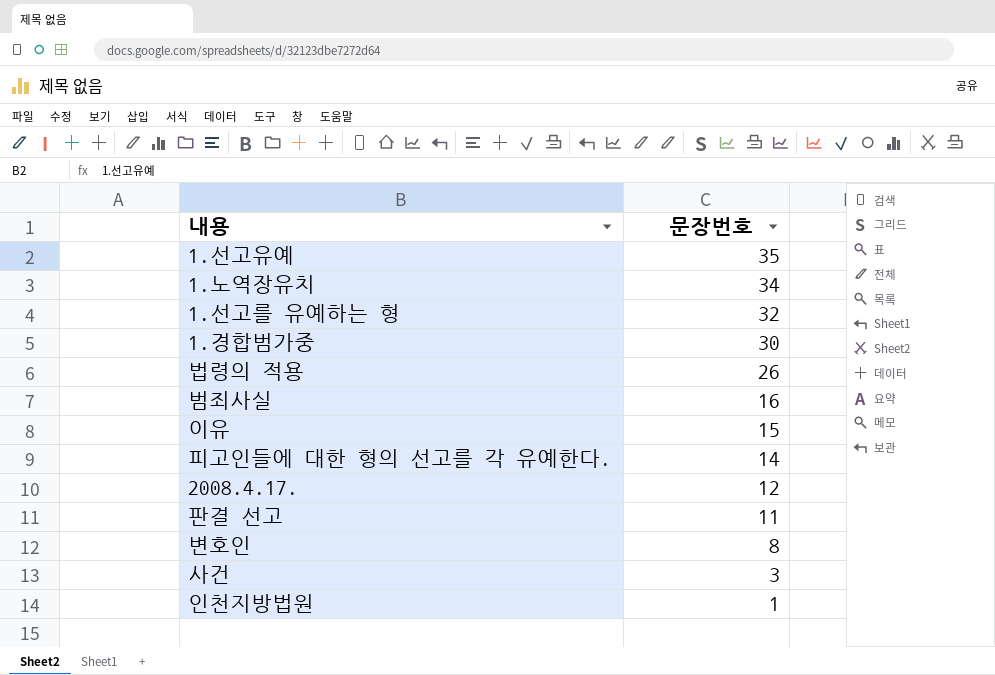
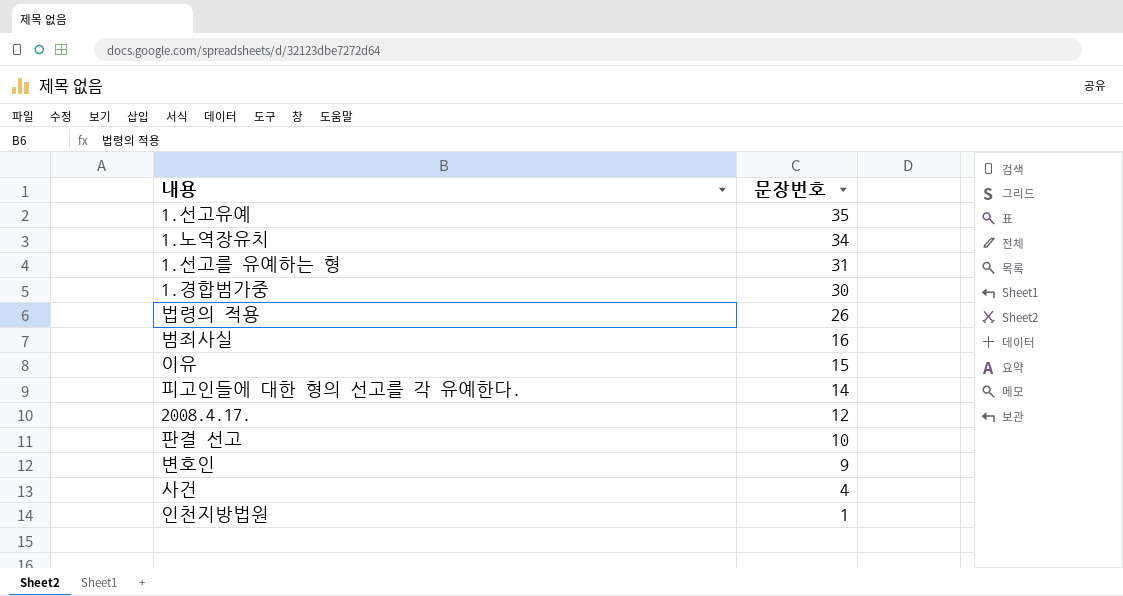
1.선고를 유예하는 형 | 문장번호: 32 -> 31
판결 선고 | 문장번호: 11 -> 10
변호인 | 문장번호: 8 -> 9
사건 | 문장번호: 3 -> 4

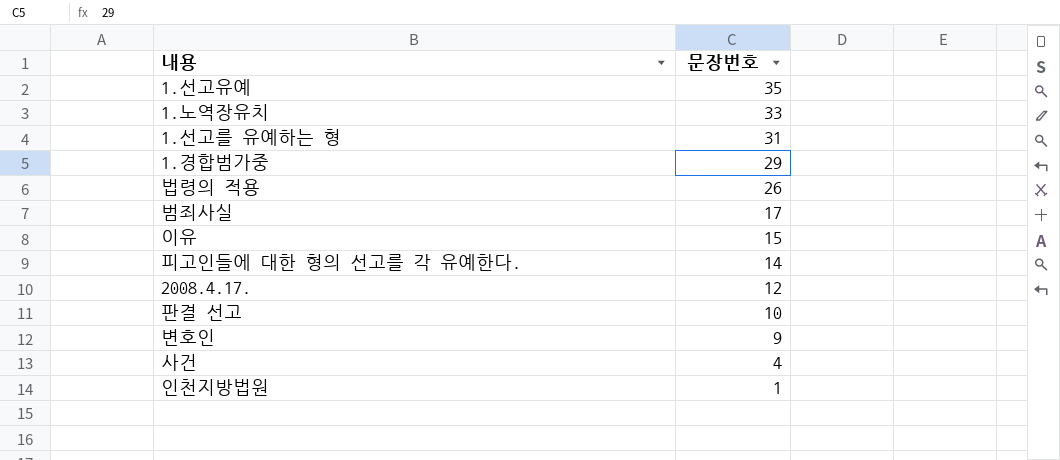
1.노역장유치 | 문장번호: 34 -> 33
1.경합범가중 | 문장번호: 30 -> 29
범죄사실 | 문장번호: 16 -> 17

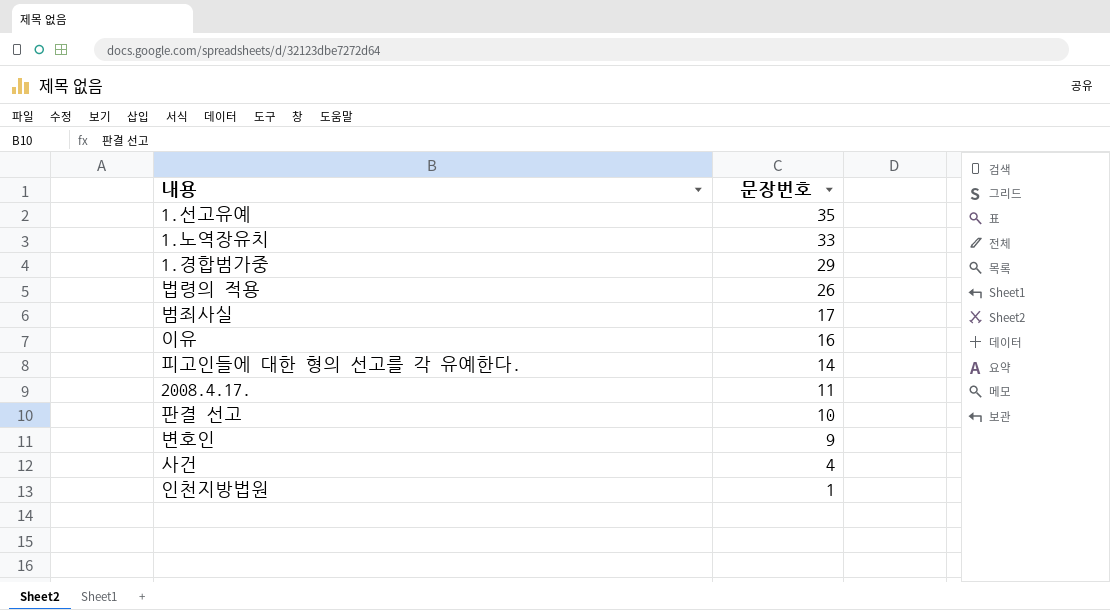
row 1.선고를 유예하는 형: 31 -> none
이유 | 문장번호: 15 -> 16
2008.4.17. | 문장번호: 12 -> 11

